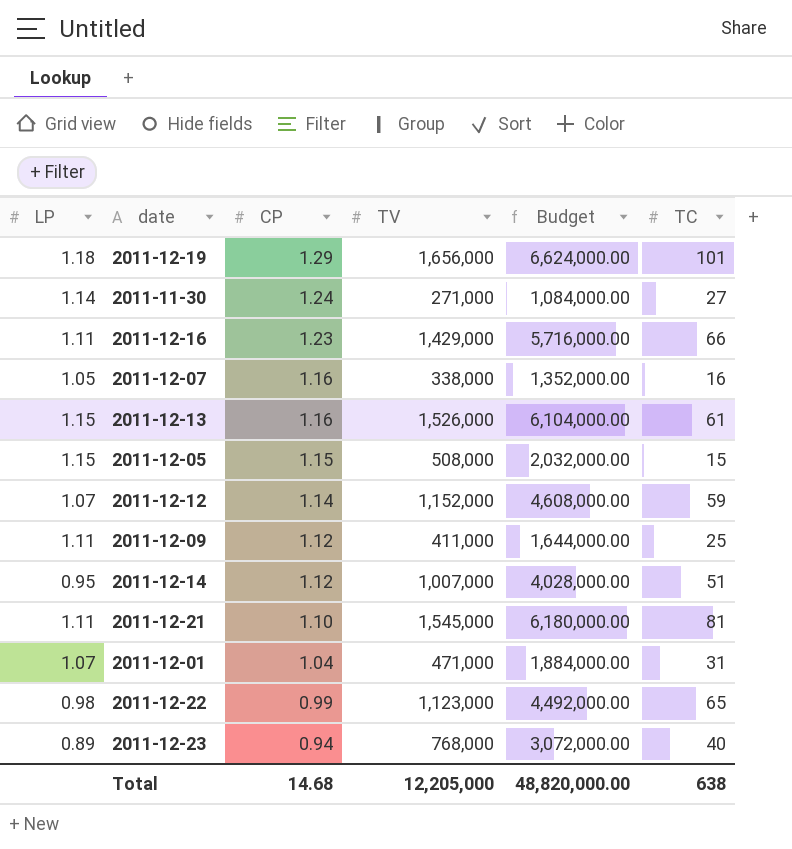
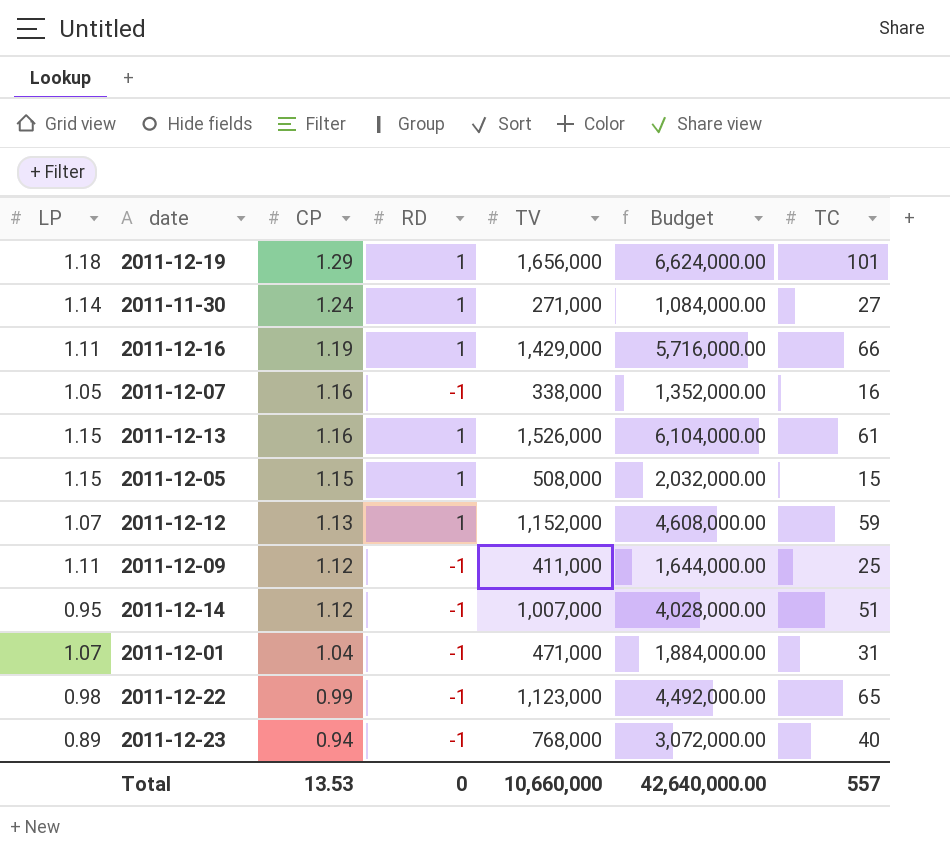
column RD | position: none -> 4
row 2011-12-21: 1.11 | 1.10 | 1,545,000 | 6,180,000.00 | 81 -> none
2011-12-16 | CP: 1.23 -> 1.19
2011-12-12 | CP: 1.14 -> 1.13
Total | CP: 14.68 -> 13.53
Total | TV: 12,205,000 -> 10,660,000
Total | Budget: 48,820,000.00 -> 42,640,000.00
Total | TC: 638 -> 557

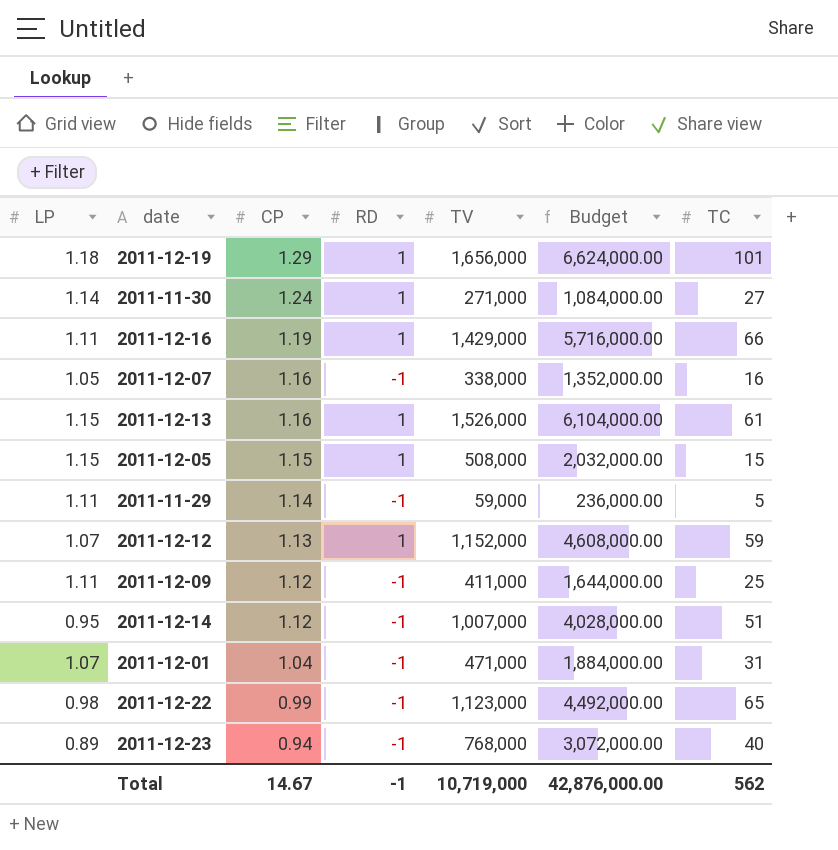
row 2011-11-29: none -> 1.11 | 1.14 | -1 | 59,000 | 236,000.00 | 5
Total | CP: 13.53 -> 14.67
Total | RD: 0 -> -1
Total | TV: 10,660,000 -> 10,719,000
Total | Budget: 42,640,000.00 -> 42,876,000.00
Total | TC: 557 -> 562

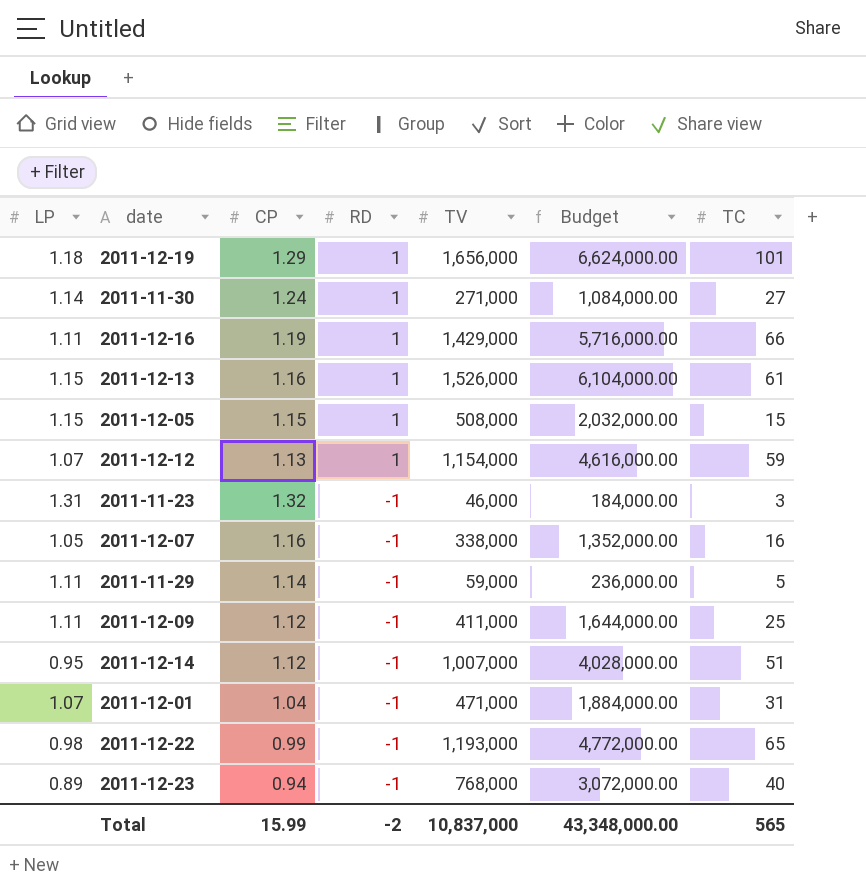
row order: CP descending -> RD descending
2011-12-12 | TV: 1,152,000 -> 1,154,000
2011-12-12 | Budget: 4,608,000.00 -> 4,616,000.00
row 2011-11-23: none -> 1.31 | 1.32 | -1 | 46,000 | 184,000.00 | 3
2011-12-22 | TV: 1,123,000 -> 1,193,000
2011-12-22 | Budget: 4,492,000.00 -> 4,772,000.00
Total | CP: 14.67 -> 15.99
Total | RD: -1 -> -2
Total | TV: 10,719,000 -> 10,837,000
Total | Budget: 42,876,000.00 -> 43,348,000.00
Total | TC: 562 -> 565

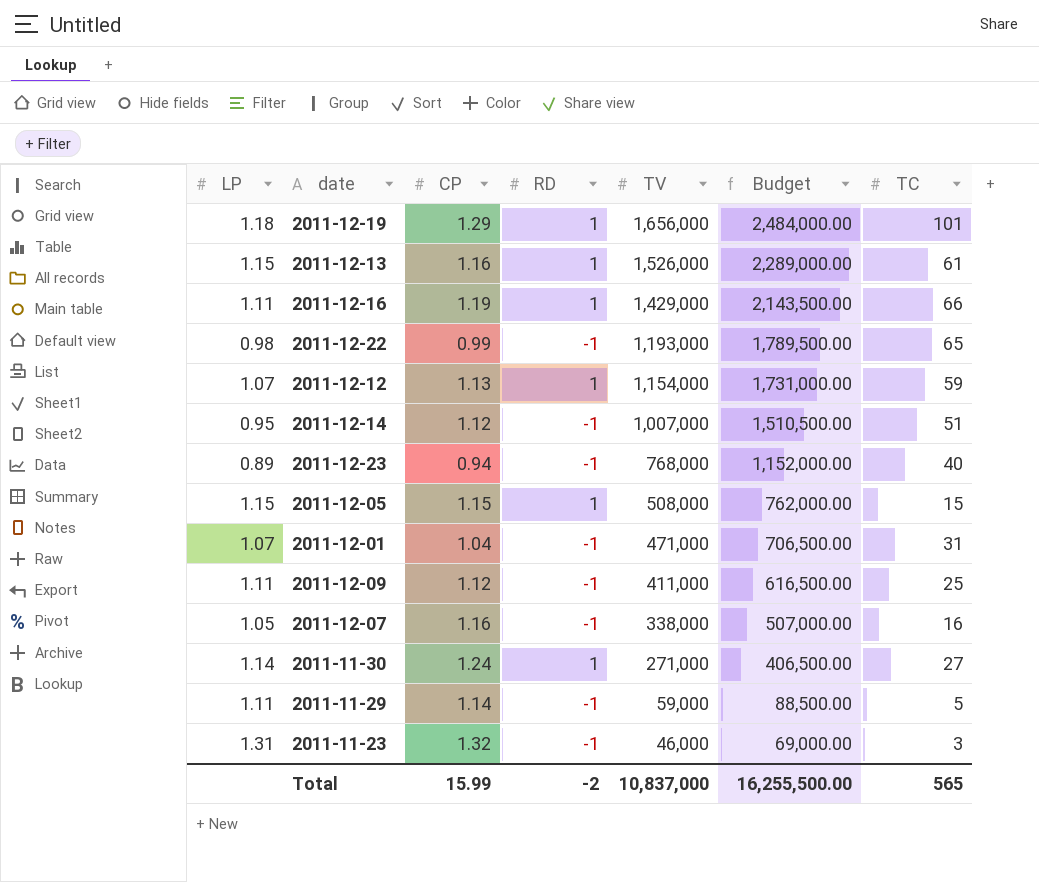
row order: RD descending -> TV descending
column Budget | formula: [TV] * 4 -> [TV] * 1.5
Total | Budget: 43,348,000.00 -> 16,255,500.00

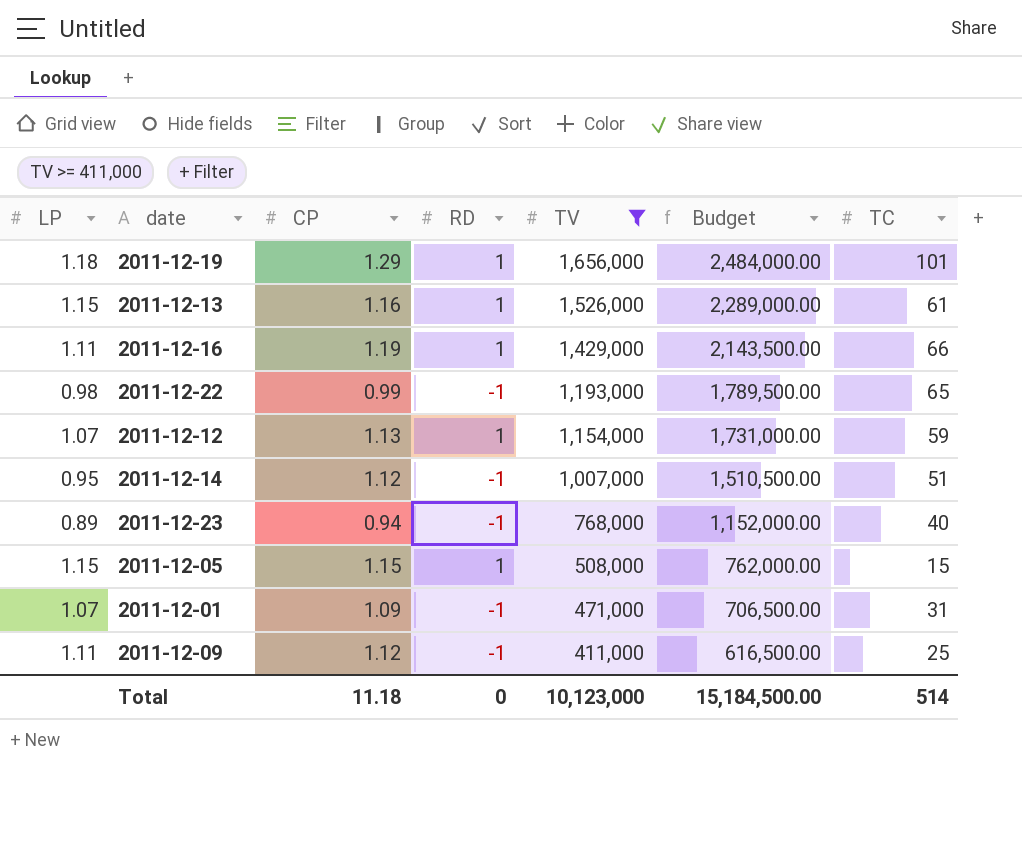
filter: none -> TV >= 411,000
2011-12-01 | CP: 1.04 -> 1.09
Total | CP: 15.99 -> 11.18
Total | RD: -2 -> 0
Total | TV: 10,837,000 -> 10,123,000
Total | Budget: 16,255,500.00 -> 15,184,500.00
Total | TC: 565 -> 514

